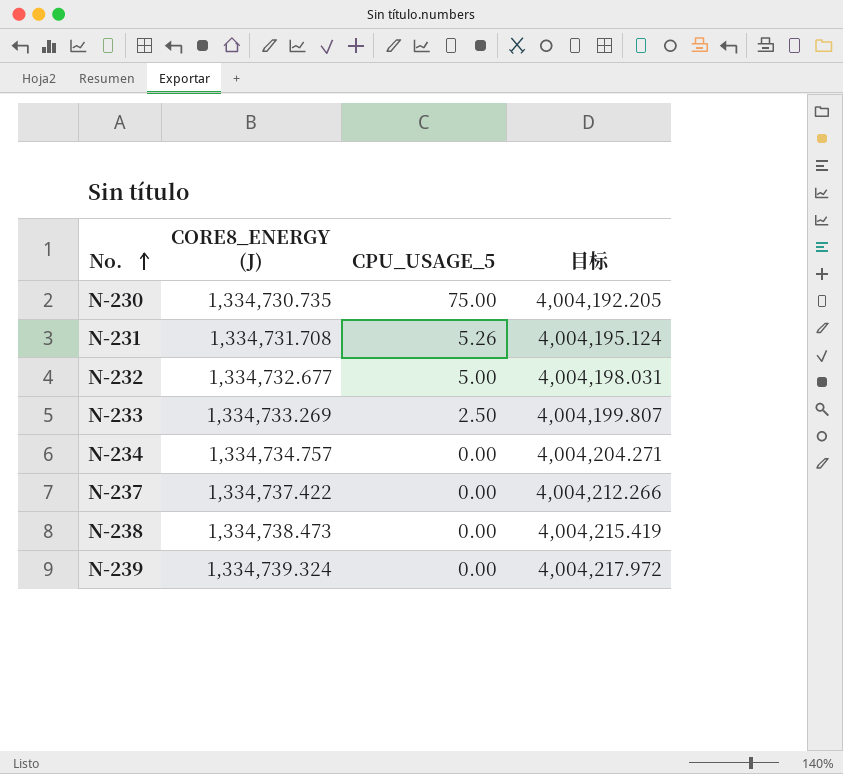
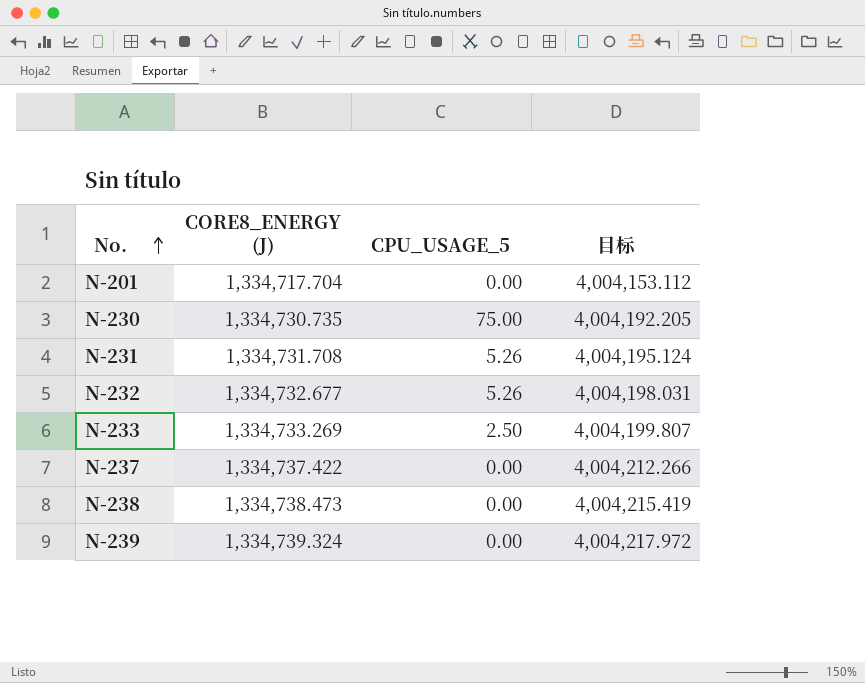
row N-234: 1,334,734.757 | 0.00 | 4,004,204.271 -> none
row N-201: none -> 1,334,717.704 | 0.00 | 4,004,153.112
N-232 | CPU_USAGE_5: 5.00 -> 5.26

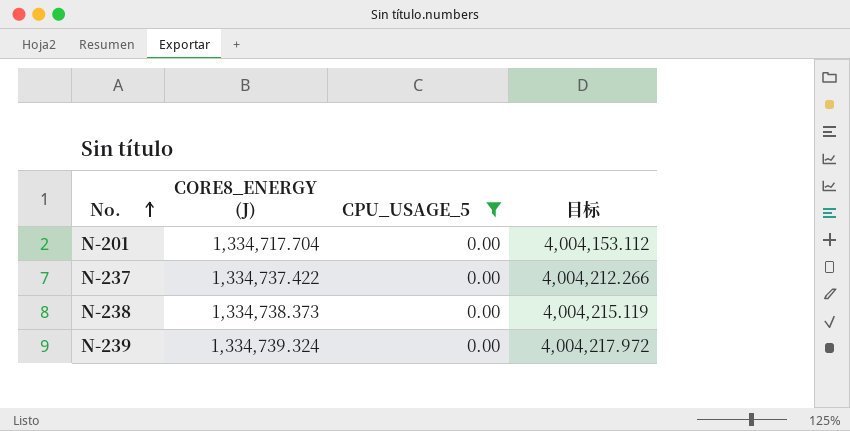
filter: none -> CPU_USAGE_5 = 0.00
N-238 | CORE8_ENERGY (J): 1,334,738.473 -> 1,334,738.373
N-238 | 目标: 4,004,215.419 -> 4,004,215.119

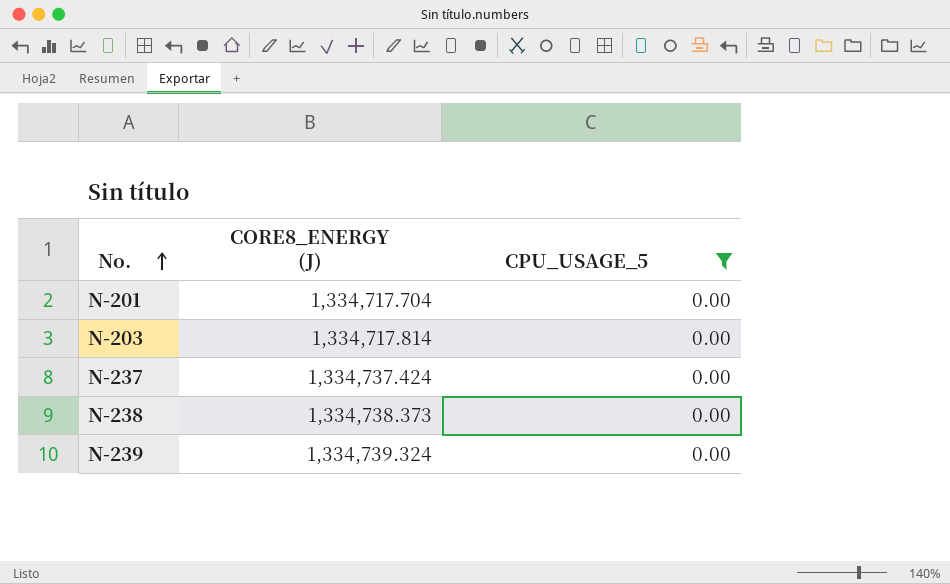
column 目标 | formula: [CORE8_ENERGY (J)] * 3 -> none
row N-203: none -> 1,334,717.814 | 0.00
N-237 | CORE8_ENERGY (J): 1,334,737.422 -> 1,334,737.424

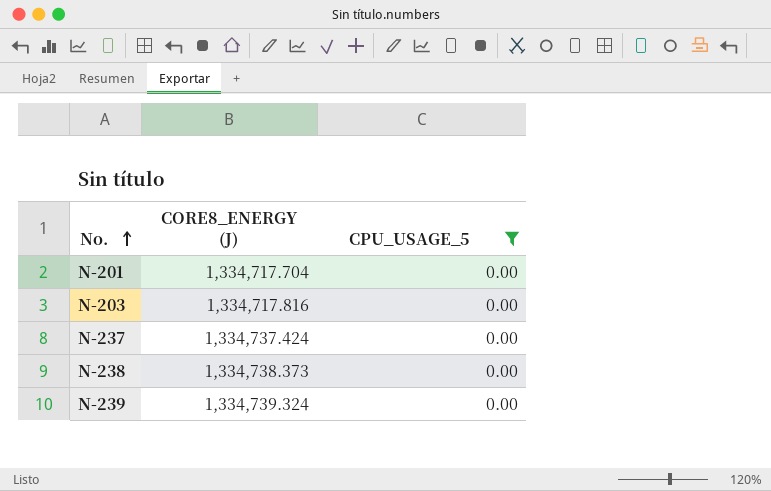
N-203 | CORE8_ENERGY (J): 1,334,717.814 -> 1,334,717.816

